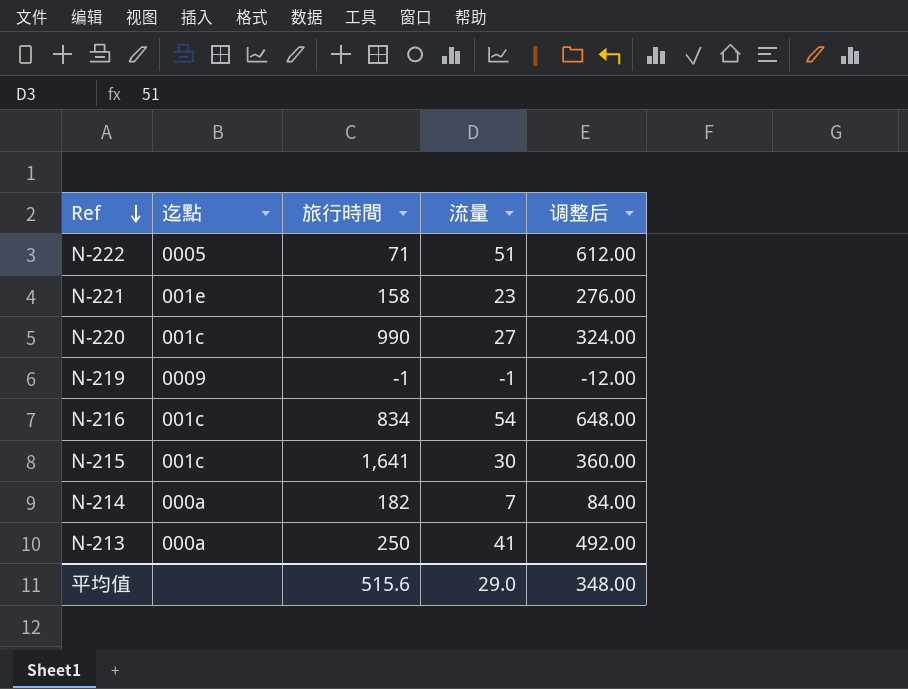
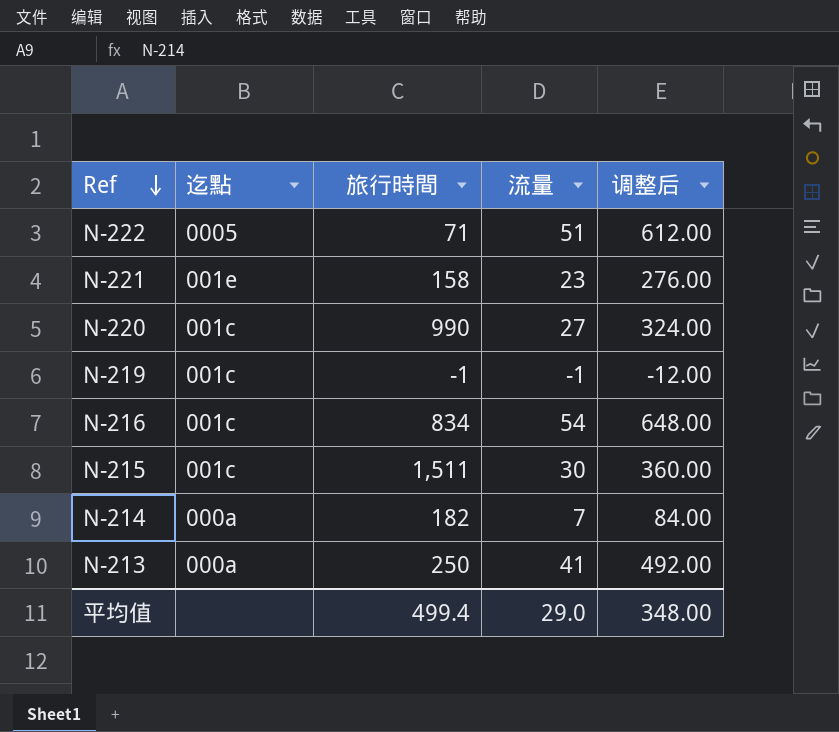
N-219 | 迄點: 0009 -> 001c
N-215 | 旅行時間: 1,641 -> 1,511
平均值 | 旅行時間: 515.6 -> 499.4

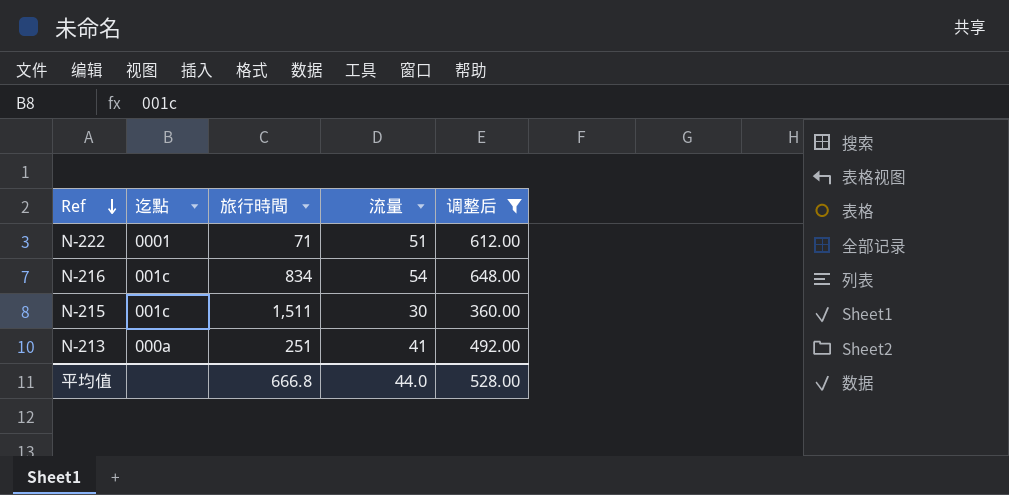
filter: none -> 调整后 >= 360.00
N-222 | 迄點: 0005 -> 0001
N-213 | 旅行時間: 250 -> 251
平均值 | 旅行時間: 499.4 -> 666.8
平均值 | 流量: 29.0 -> 44.0
平均值 | 调整后: 348.00 -> 528.00

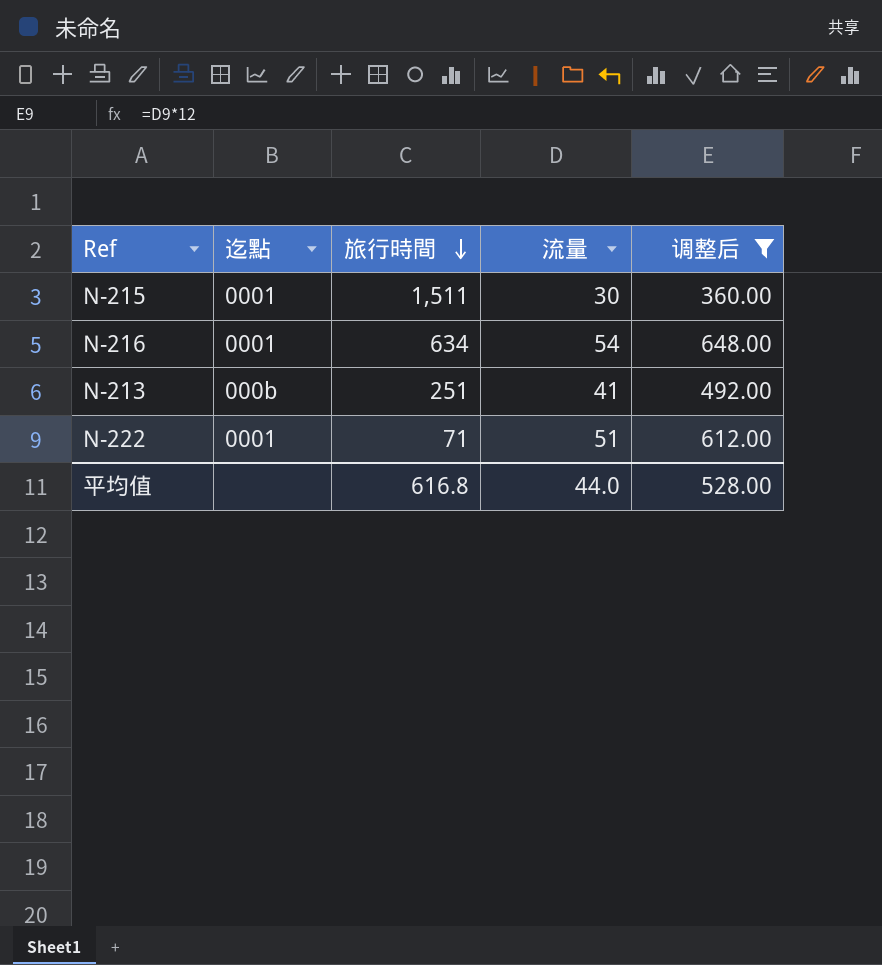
row order: Ref descending -> 旅行時間 descending
N-215 | 迄點: 001c -> 0001
N-216 | 迄點: 001c -> 0001
N-216 | 旅行時間: 834 -> 634
N-213 | 迄點: 000a -> 000b
平均值 | 旅行時間: 666.8 -> 616.8

